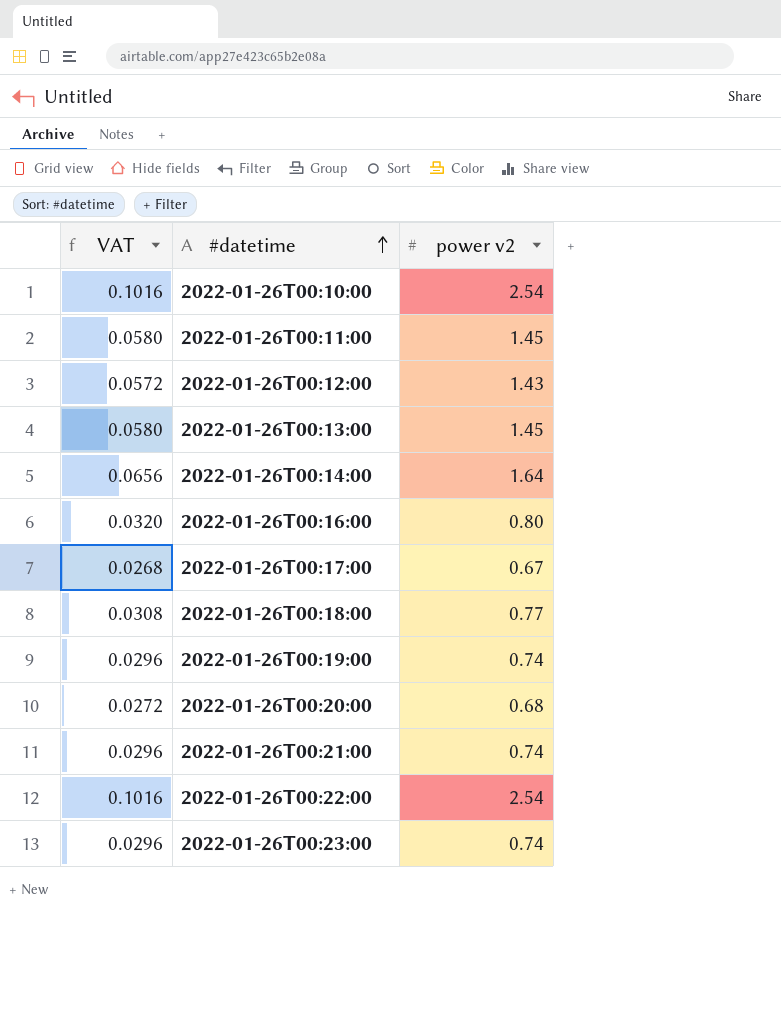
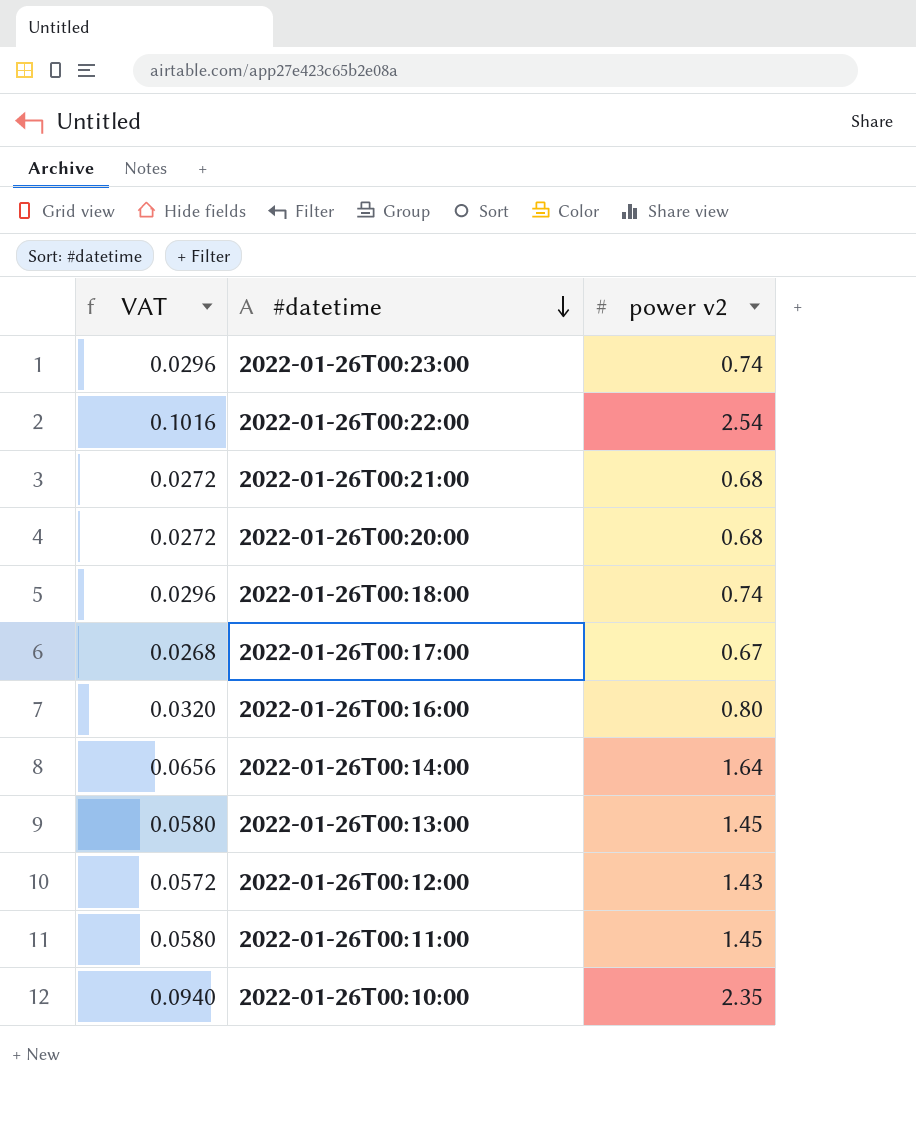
row order: #datetime ascending -> #datetime descending
row 2022-01-26T00:19:00: 0.0296 | 0.74 -> none
2022-01-26T00:21:00 | VAT: 0.0296 -> 0.0272
2022-01-26T00:21:00 | power v2: 0.74 -> 0.68
2022-01-26T00:18:00 | VAT: 0.0308 -> 0.0296
2022-01-26T00:18:00 | power v2: 0.77 -> 0.74
2022-01-26T00:10:00 | VAT: 0.1016 -> 0.0940
2022-01-26T00:10:00 | power v2: 2.54 -> 2.35

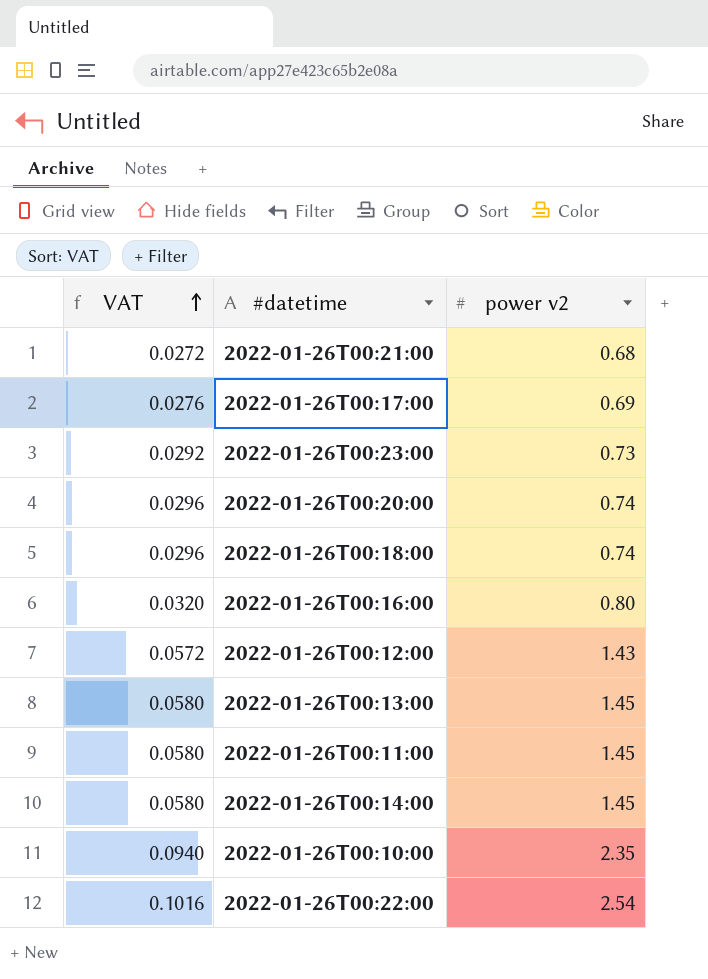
row order: #datetime descending -> VAT ascending
2022-01-26T00:17:00 | VAT: 0.0268 -> 0.0276
2022-01-26T00:17:00 | power v2: 0.67 -> 0.69
2022-01-26T00:23:00 | VAT: 0.0296 -> 0.0292
2022-01-26T00:23:00 | power v2: 0.74 -> 0.73
2022-01-26T00:20:00 | VAT: 0.0272 -> 0.0296
2022-01-26T00:20:00 | power v2: 0.68 -> 0.74
2022-01-26T00:14:00 | VAT: 0.0656 -> 0.0580
2022-01-26T00:14:00 | power v2: 1.64 -> 1.45

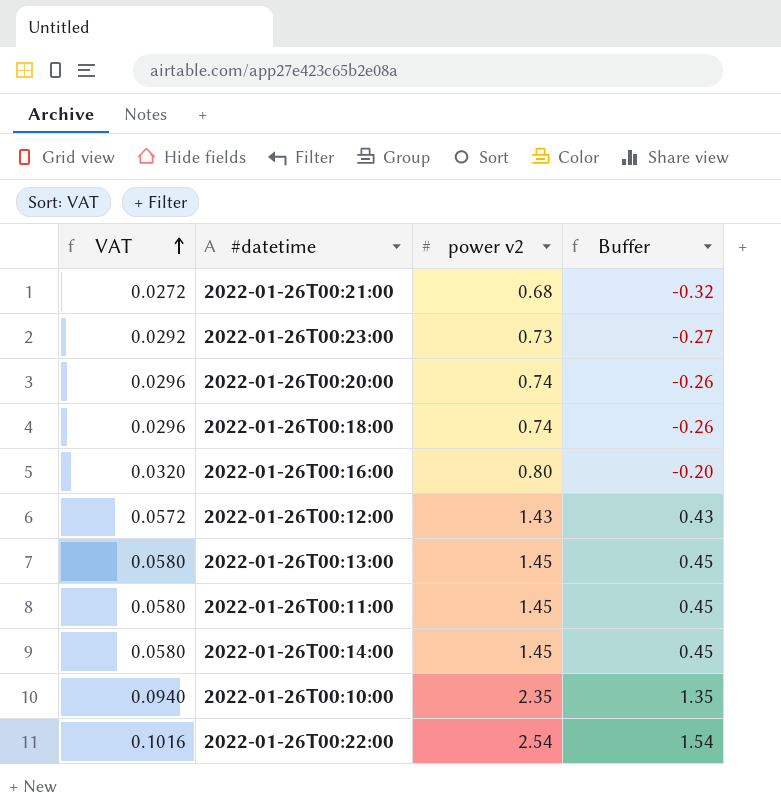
column Buffer | formula: none -> [power v2] - 1
row 2022-01-26T00:17:00: 0.0276 | 0.69 -> none

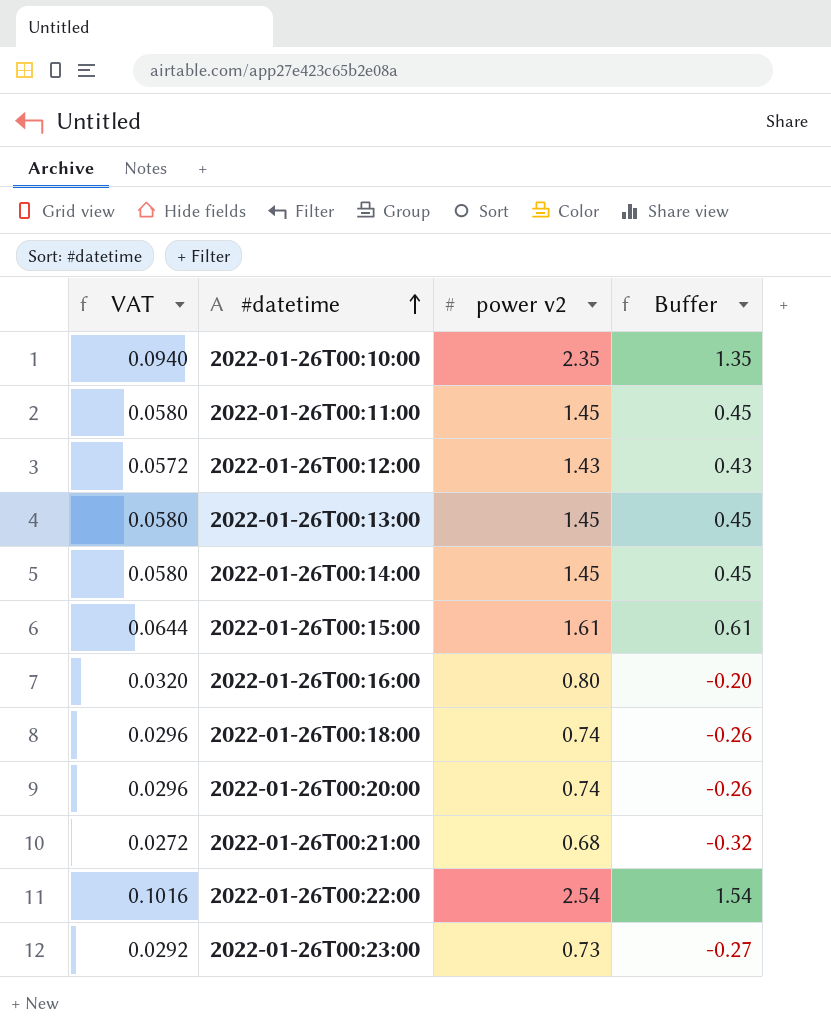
row order: VAT ascending -> #datetime ascending
row 2022-01-26T00:15:00: none -> 0.0644 | 1.61 | 0.61

